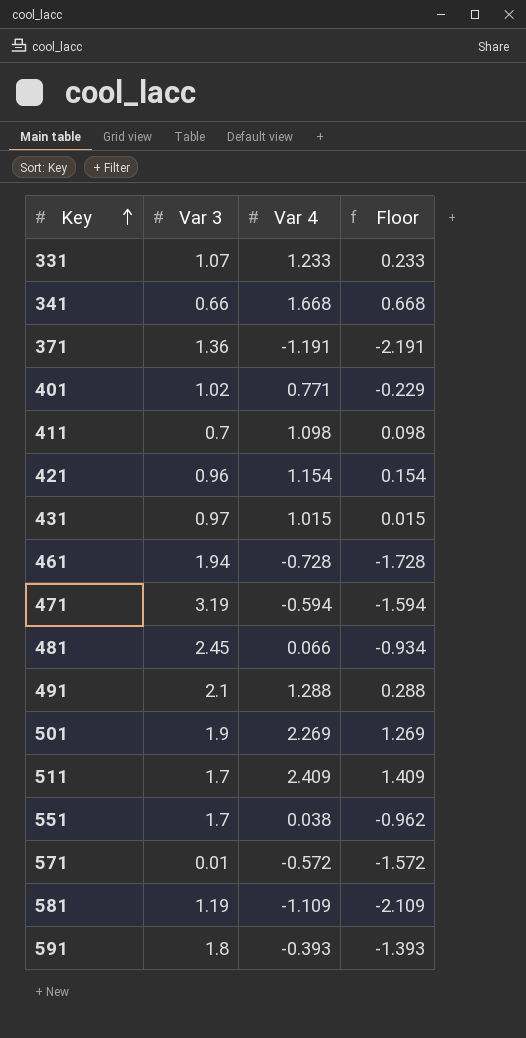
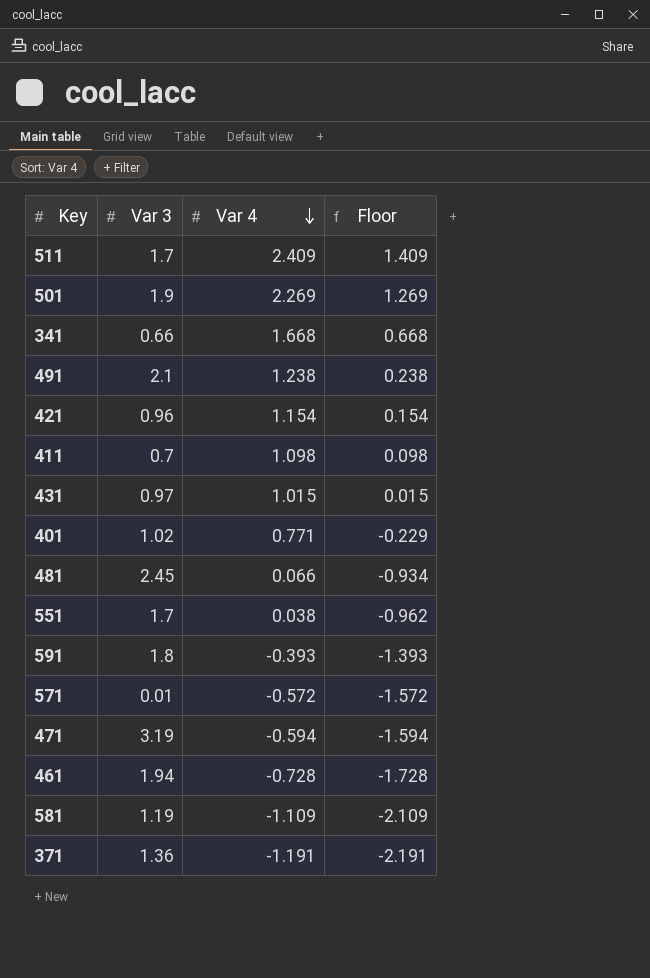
row order: Key ascending -> Var 4 descending
row 331: 1.07 | 1.233 | 0.233 -> none
491 | Var 4: 1.288 -> 1.238
491 | Floor: 0.288 -> 0.238

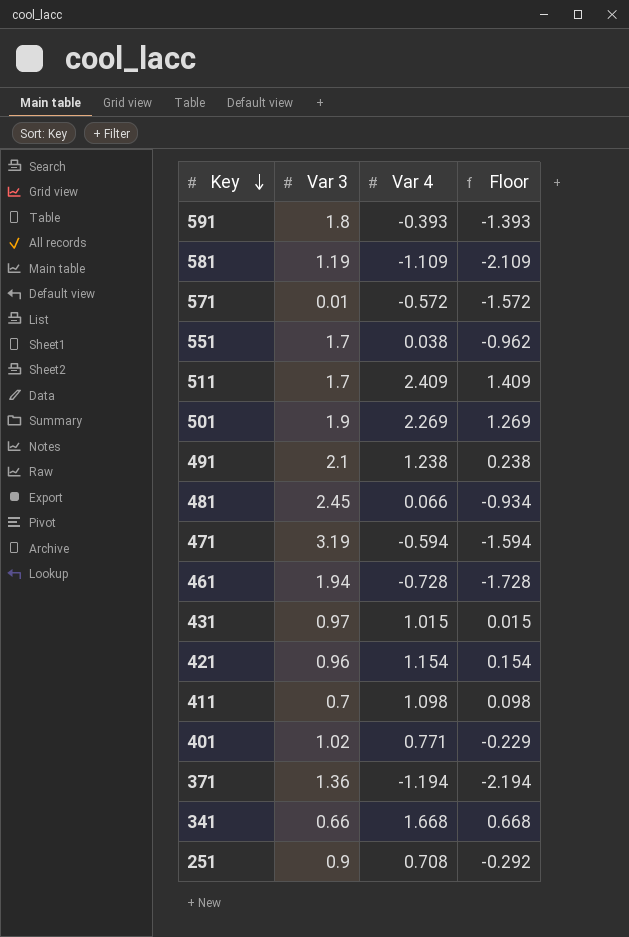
row order: Var 4 descending -> Key descending
371 | Var 4: -1.191 -> -1.194
371 | Floor: -2.191 -> -2.194
row 251: none -> 0.9 | 0.708 | -0.292

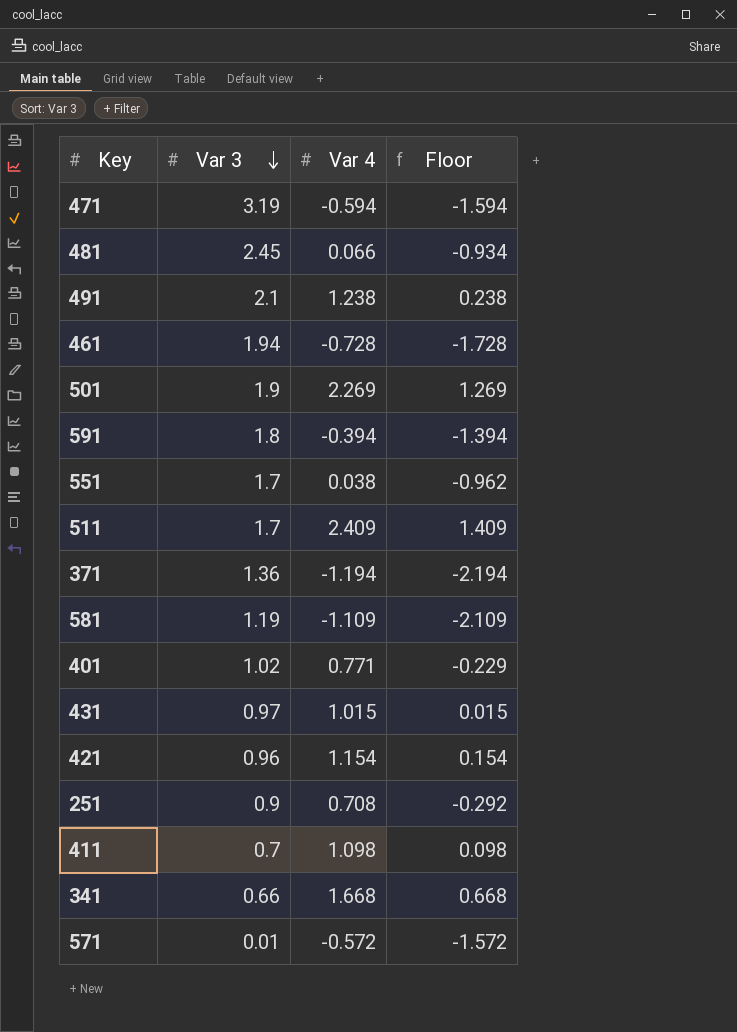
row order: Key descending -> Var 3 descending
591 | Var 4: -0.393 -> -0.394
591 | Floor: -1.393 -> -1.394

